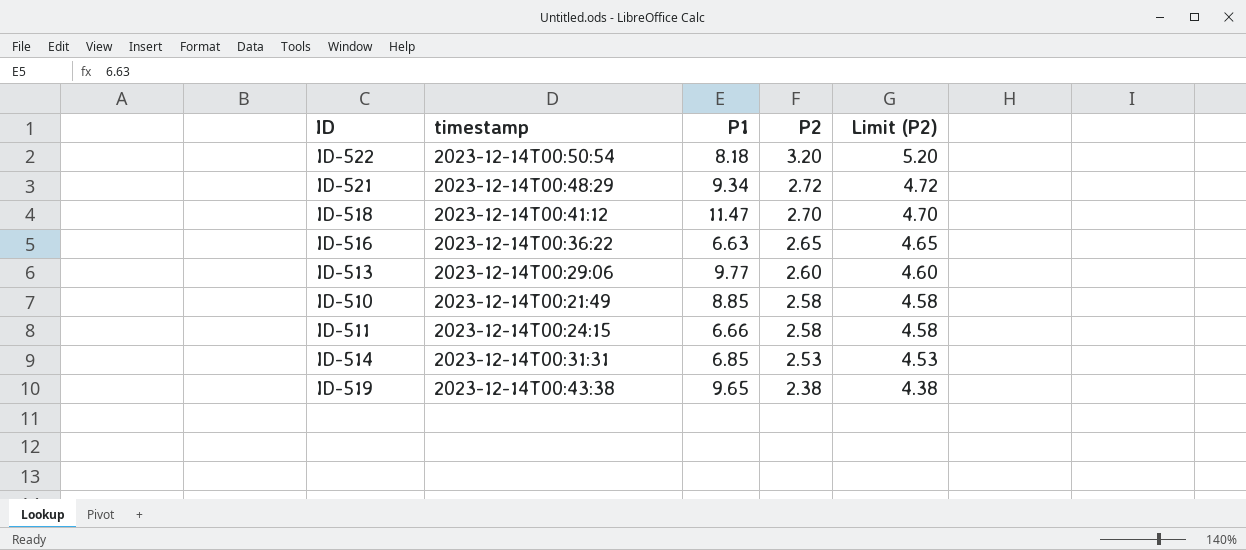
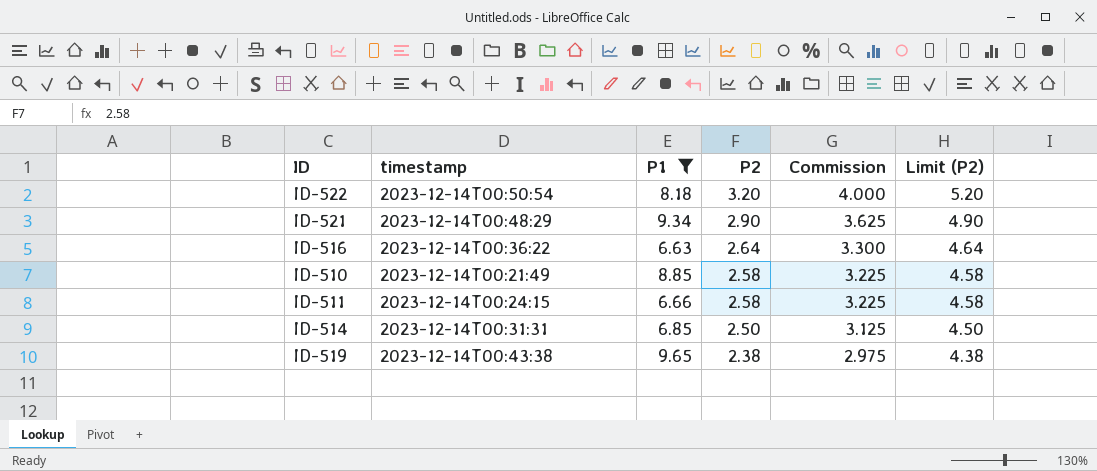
filter: none -> P1 <= 9.65
column Commission | formula: none -> [P2] * 1.25
ID-521 | P2: 2.72 -> 2.90
ID-521 | Limit (P2): 4.72 -> 4.90
ID-516 | P2: 2.65 -> 2.64
ID-516 | Limit (P2): 4.65 -> 4.64
ID-514 | P2: 2.53 -> 2.50
ID-514 | Limit (P2): 4.53 -> 4.50

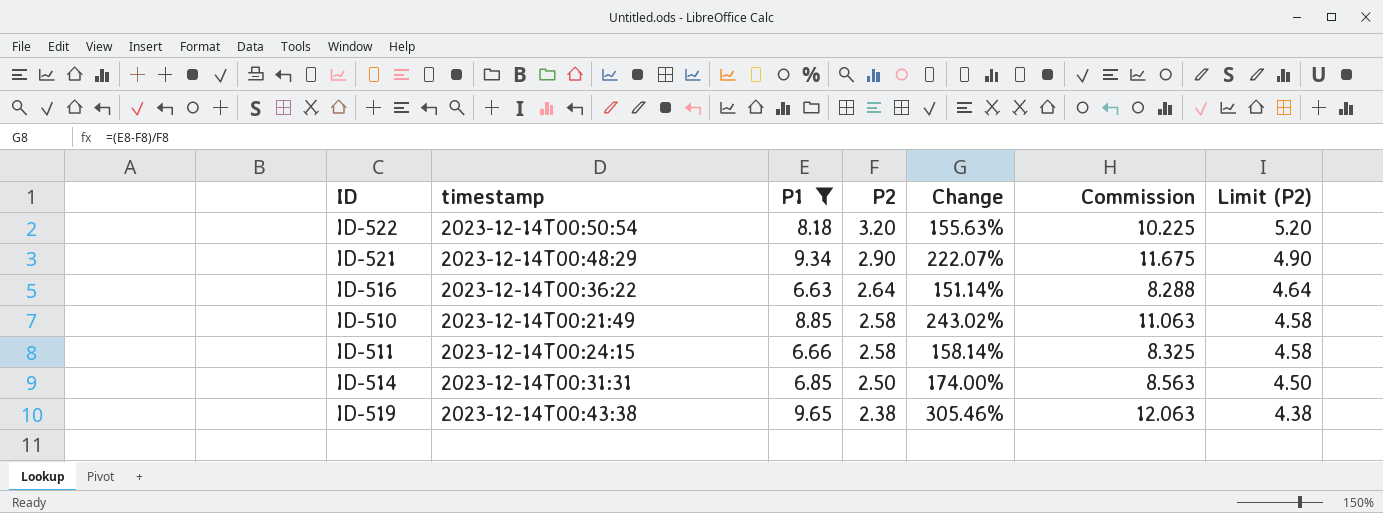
column Change | formula: none -> ([P1] - [P2]) / [P2]
column Commission | formula: [P2] * 1.25 -> [P1] * 1.25

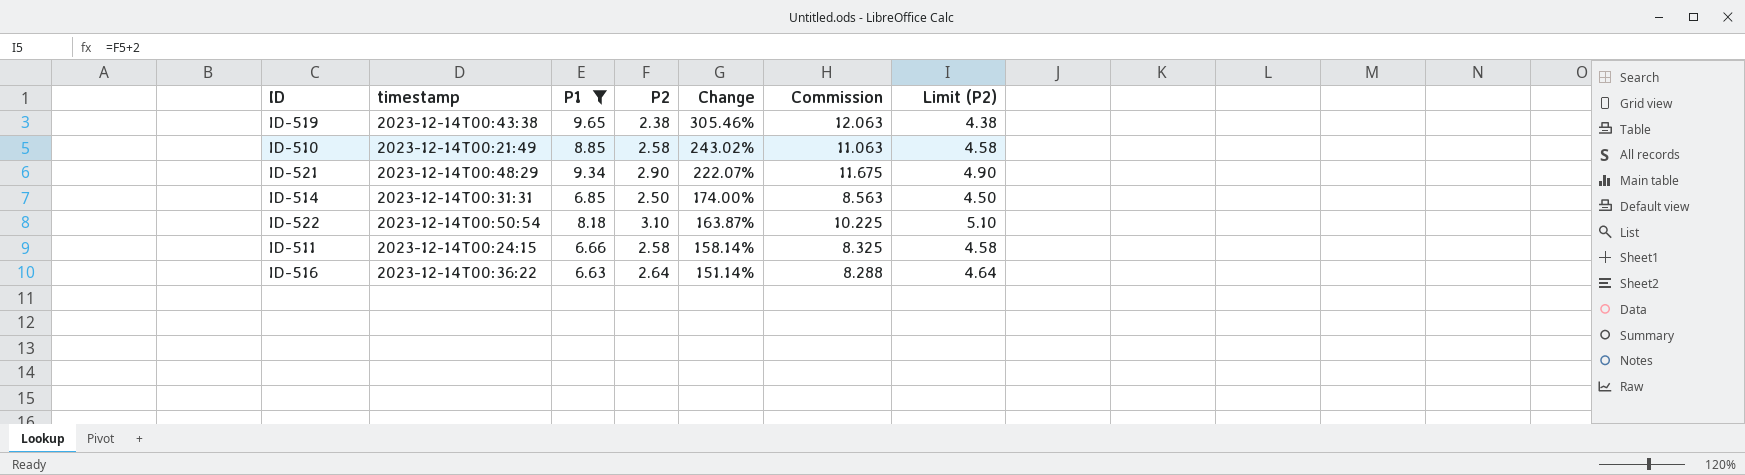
row order: P2 descending -> Change descending
ID-522 | P2: 3.20 -> 3.10
ID-522 | Change: 155.63% -> 163.87%
ID-522 | Limit (P2): 5.20 -> 5.10

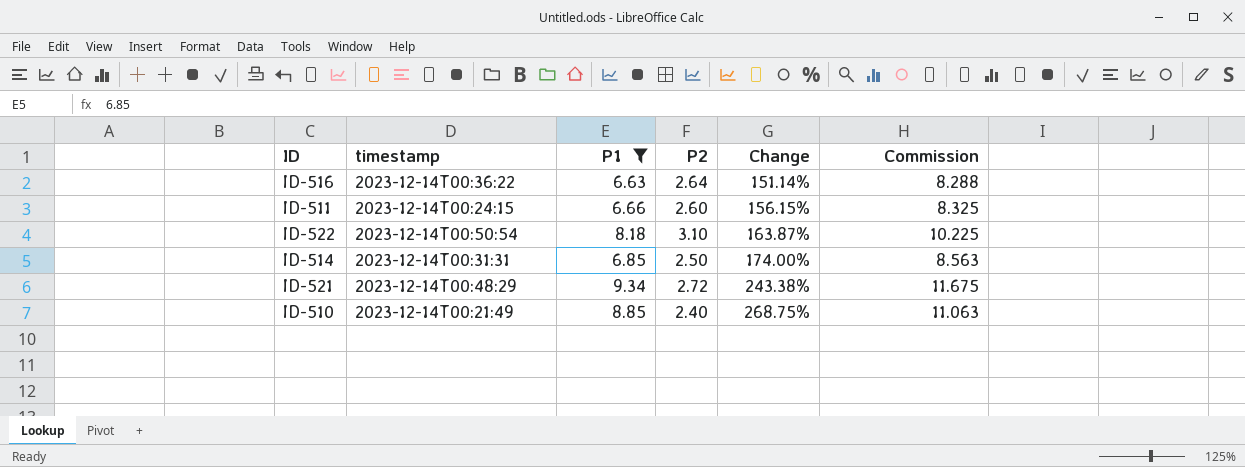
row order: Change descending -> Change ascending
column Limit (P2) | formula: [P2] + 2 -> none
row ID-519: 2023-12-14T00:43:38 | 9.65 | 2.38 | 305.46% | 12.063 | 4.38 -> none
ID-511 | P2: 2.58 -> 2.60
ID-511 | Change: 158.14% -> 156.15%
ID-521 | P2: 2.90 -> 2.72
ID-521 | Change: 222.07% -> 243.38%
ID-510 | P2: 2.58 -> 2.40
ID-510 | Change: 243.02% -> 268.75%

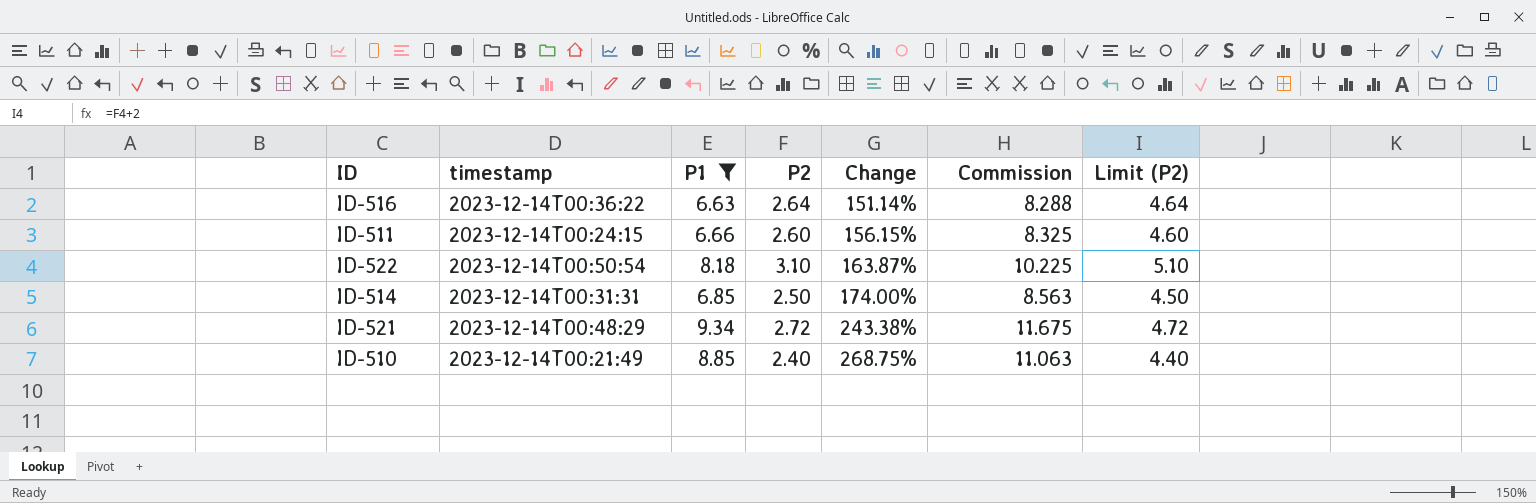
column Limit (P2) | formula: none -> [P2] + 2

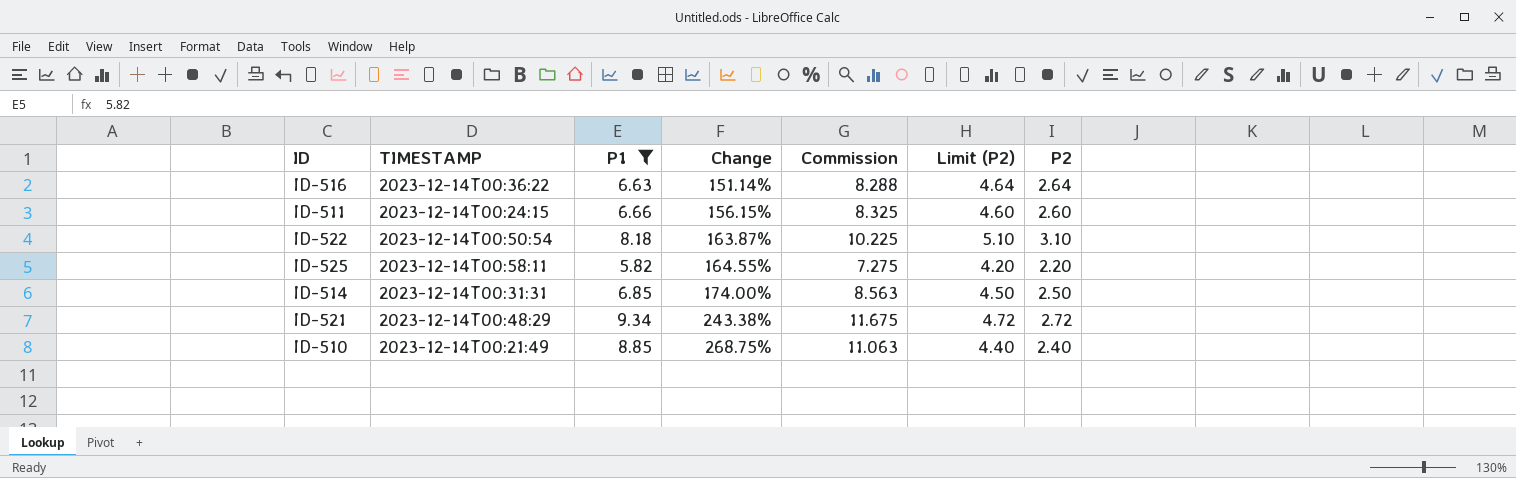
column name: timestamp -> TIMESTAMP
column P2 | position: 4 -> 7
row ID-525: none -> 2023-12-14T00:58:11 | 5.82 | 164.55% | 7.275 | 4.20 | 2.20

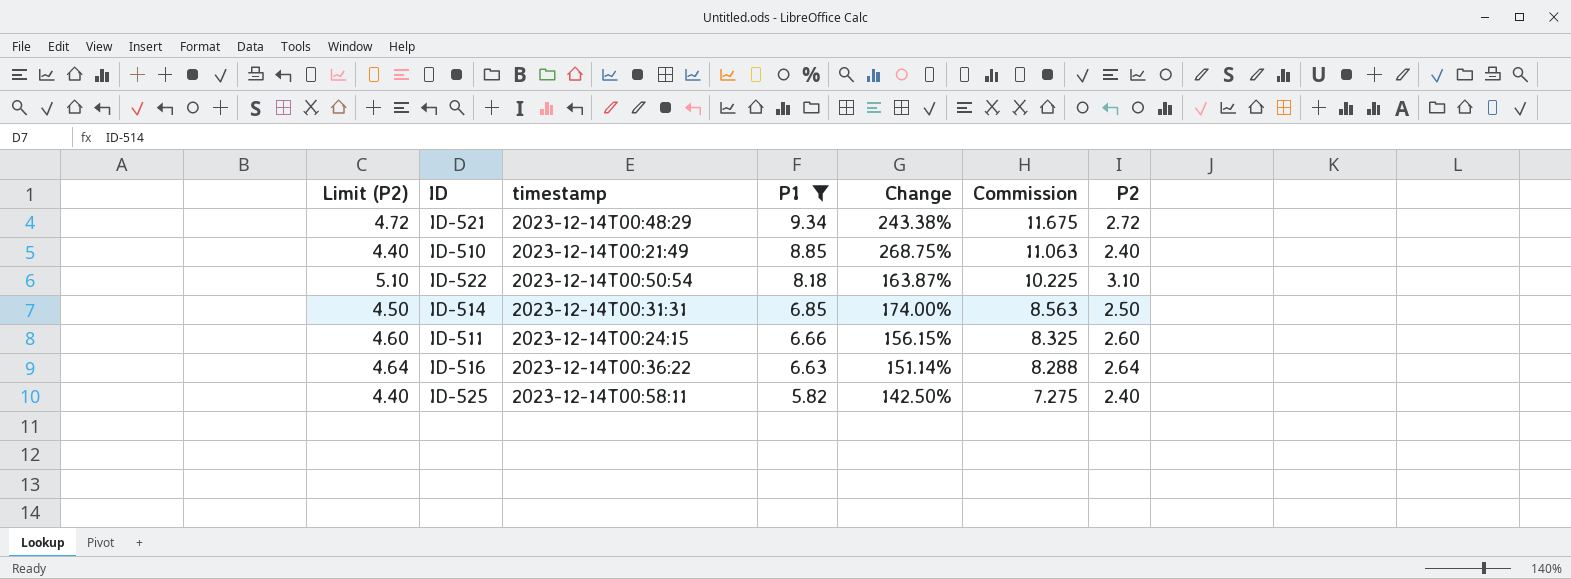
row order: Change ascending -> P1 descending
column Limit (P2) | position: 6 -> 1
column name: TIMESTAMP -> timestamp
ID-525 | Limit (P2): 4.20 -> 4.40
ID-525 | Change: 164.55% -> 142.50%
ID-525 | P2: 2.20 -> 2.40

